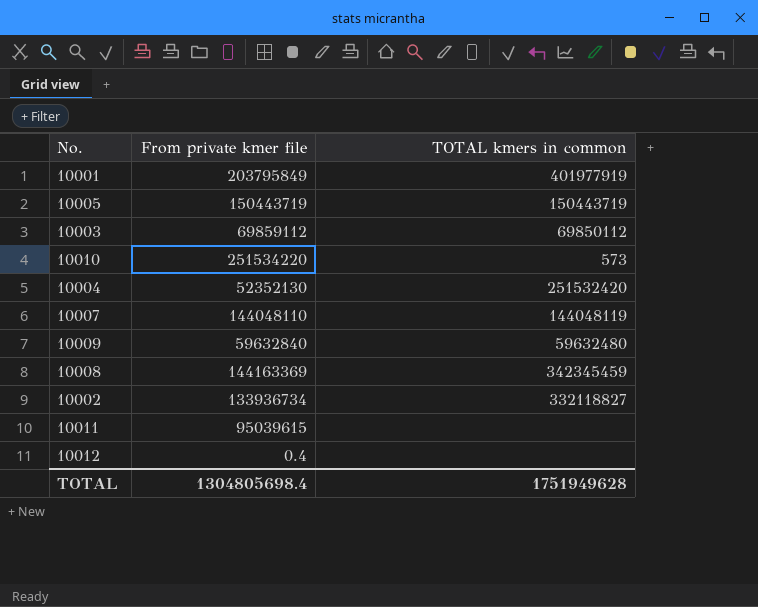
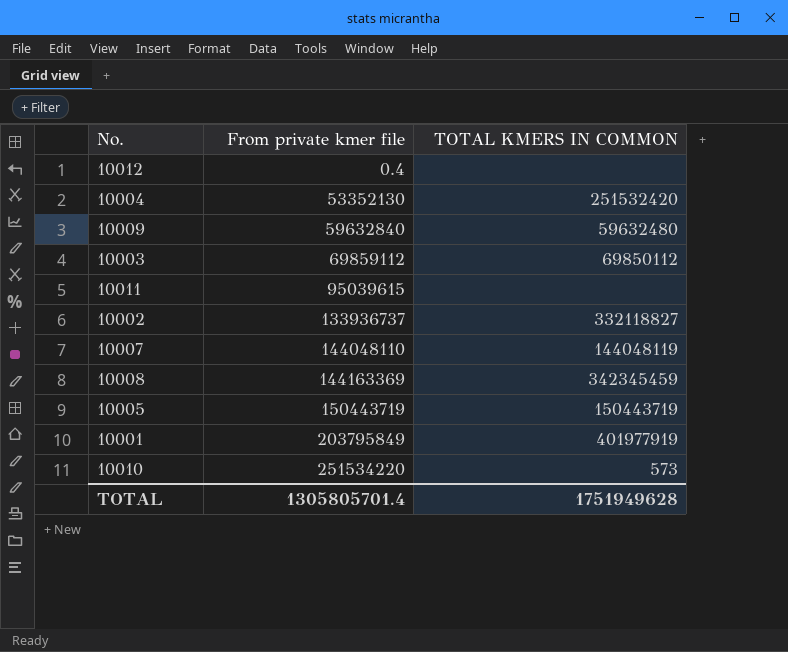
row order: none -> From private kmer file ascending
column name: TOTAL kmers in common -> TOTAL KMERS IN COMMON
10004 | From private kmer file: 52352130 -> 53352130
10002 | From private kmer file: 133936734 -> 133936737
TOTAL | From private kmer file: 1304805698.4 -> 1305805701.4

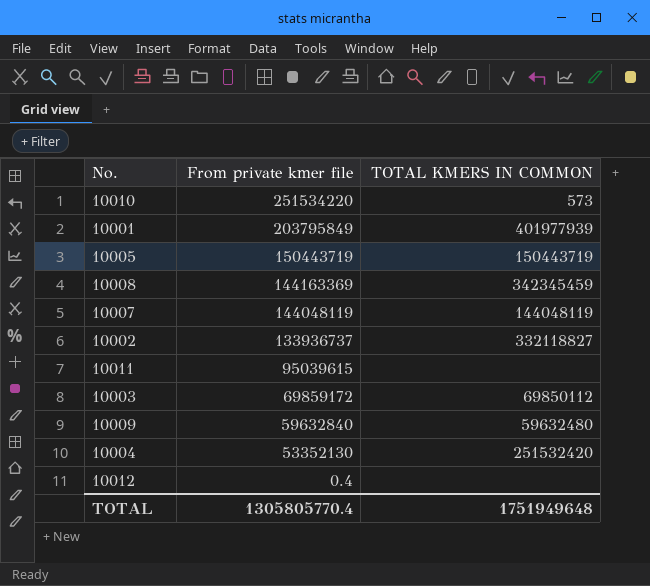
row order: From private kmer file ascending -> From private kmer file descending
10001 | TOTAL KMERS IN COMMON: 401977919 -> 401977939
10007 | From private kmer file: 144048110 -> 144048119
10003 | From private kmer file: 69859112 -> 69859172
TOTAL | From private kmer file: 1305805701.4 -> 1305805770.4
TOTAL | TOTAL KMERS IN COMMON: 1751949628 -> 1751949648

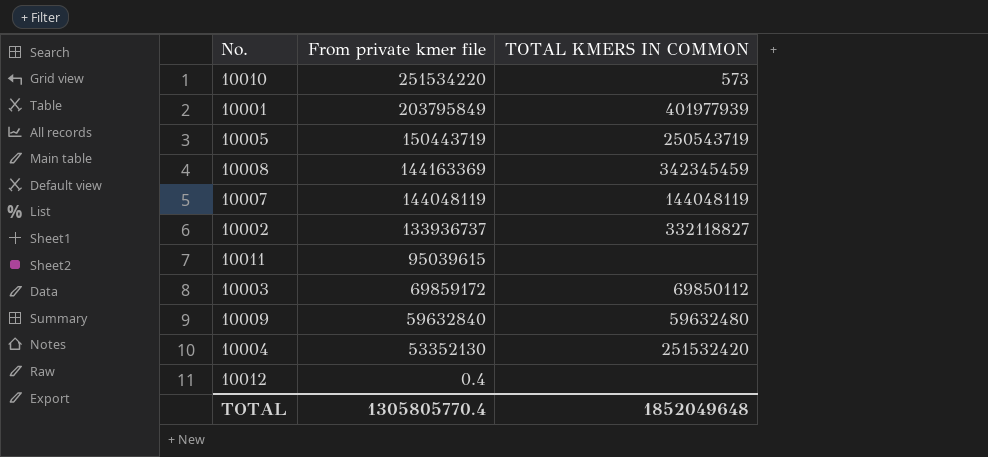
10005 | TOTAL KMERS IN COMMON: 150443719 -> 250543719
TOTAL | TOTAL KMERS IN COMMON: 1751949648 -> 1852049648

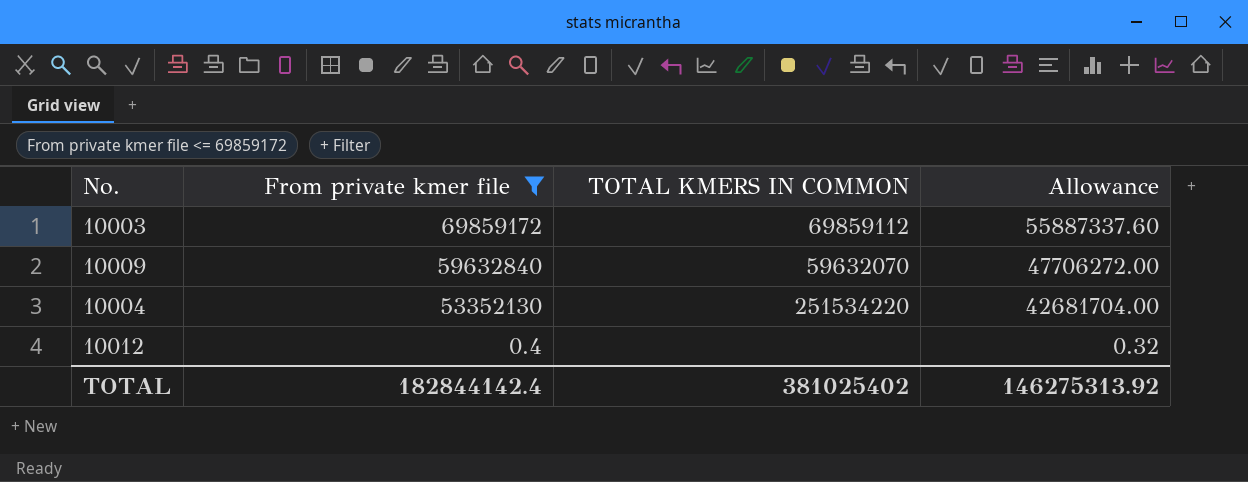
filter: none -> From private kmer file <= 69859172
column Allowance | formula: none -> [From private kmer file] * 0.8
10003 | TOTAL KMERS IN COMMON: 69850112 -> 69859112
10009 | TOTAL KMERS IN COMMON: 59632480 -> 59632070
10004 | TOTAL KMERS IN COMMON: 251532420 -> 251534220
TOTAL | From private kmer file: 1305805770.4 -> 182844142.4
TOTAL | TOTAL KMERS IN COMMON: 1852049648 -> 381025402

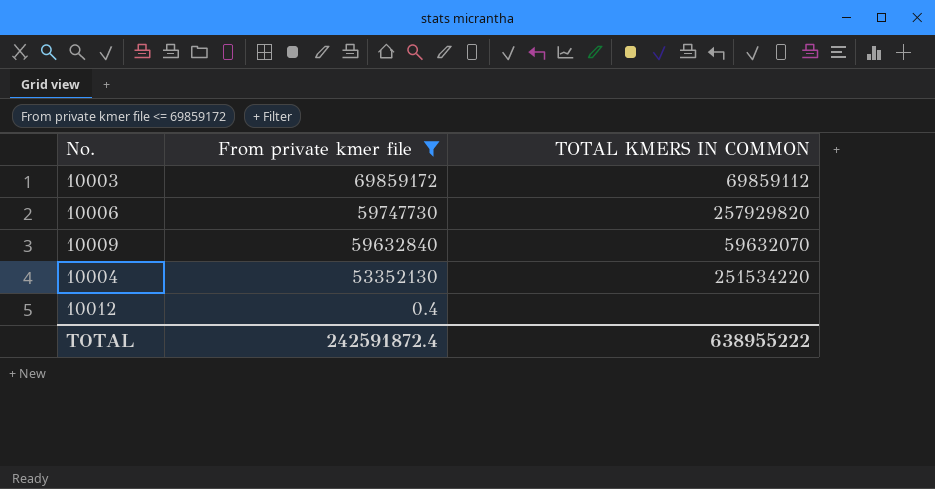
column Allowance | formula: [From private kmer file] * 0.8 -> none
row 10006: none -> 59747730 | 257929820
TOTAL | From private kmer file: 182844142.4 -> 242591872.4
TOTAL | TOTAL KMERS IN COMMON: 381025402 -> 638955222

